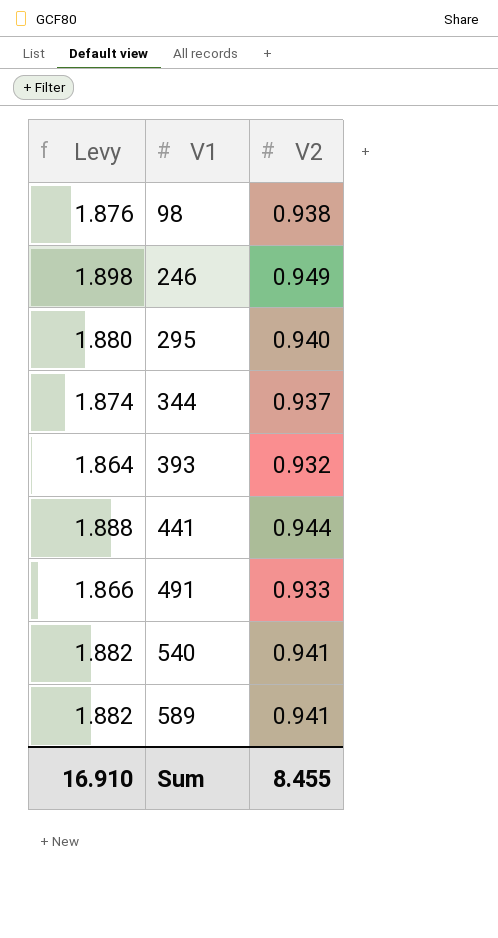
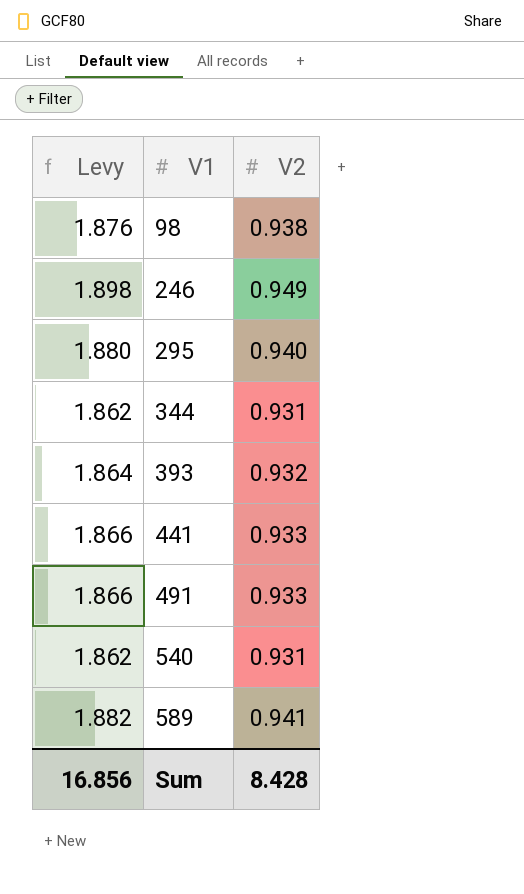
344 | Levy: 1.874 -> 1.862
344 | V2: 0.937 -> 0.931
441 | Levy: 1.888 -> 1.866
441 | V2: 0.944 -> 0.933
540 | Levy: 1.882 -> 1.862
540 | V2: 0.941 -> 0.931
Sum | Levy: 16.910 -> 16.856
Sum | V2: 8.455 -> 8.428

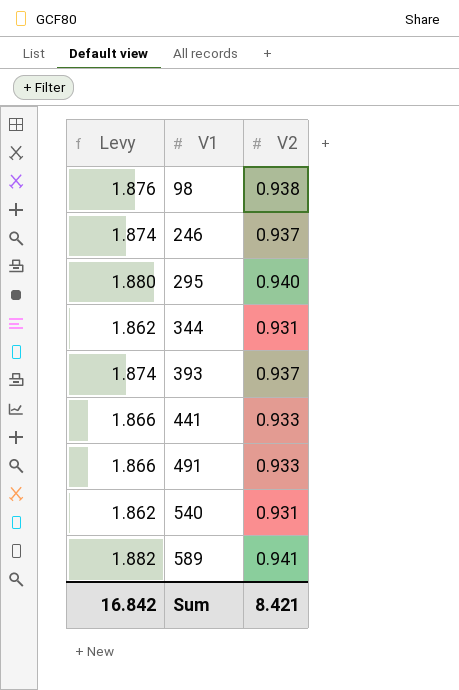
246 | Levy: 1.898 -> 1.874
246 | V2: 0.949 -> 0.937
393 | Levy: 1.864 -> 1.874
393 | V2: 0.932 -> 0.937
Sum | Levy: 16.856 -> 16.842
Sum | V2: 8.428 -> 8.421

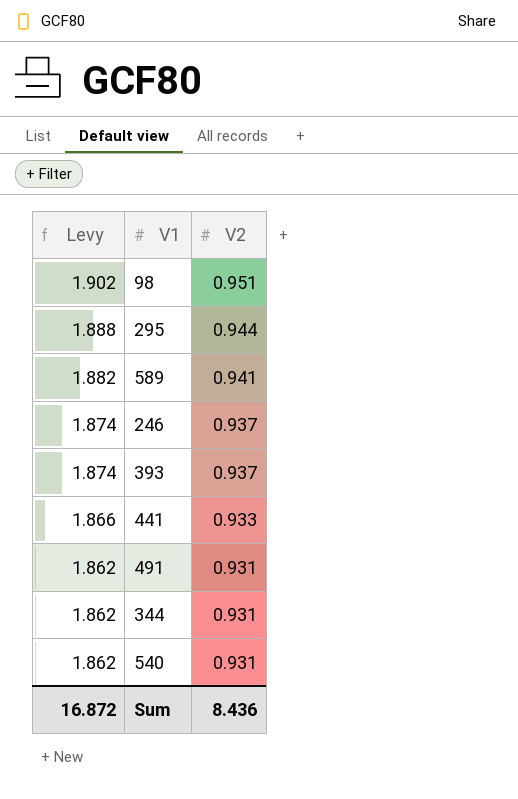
row order: V1 ascending -> Levy descending
98 | Levy: 1.876 -> 1.902
98 | V2: 0.938 -> 0.951
295 | Levy: 1.880 -> 1.888
295 | V2: 0.940 -> 0.944
491 | Levy: 1.866 -> 1.862
491 | V2: 0.933 -> 0.931
Sum | Levy: 16.842 -> 16.872
Sum | V2: 8.421 -> 8.436

